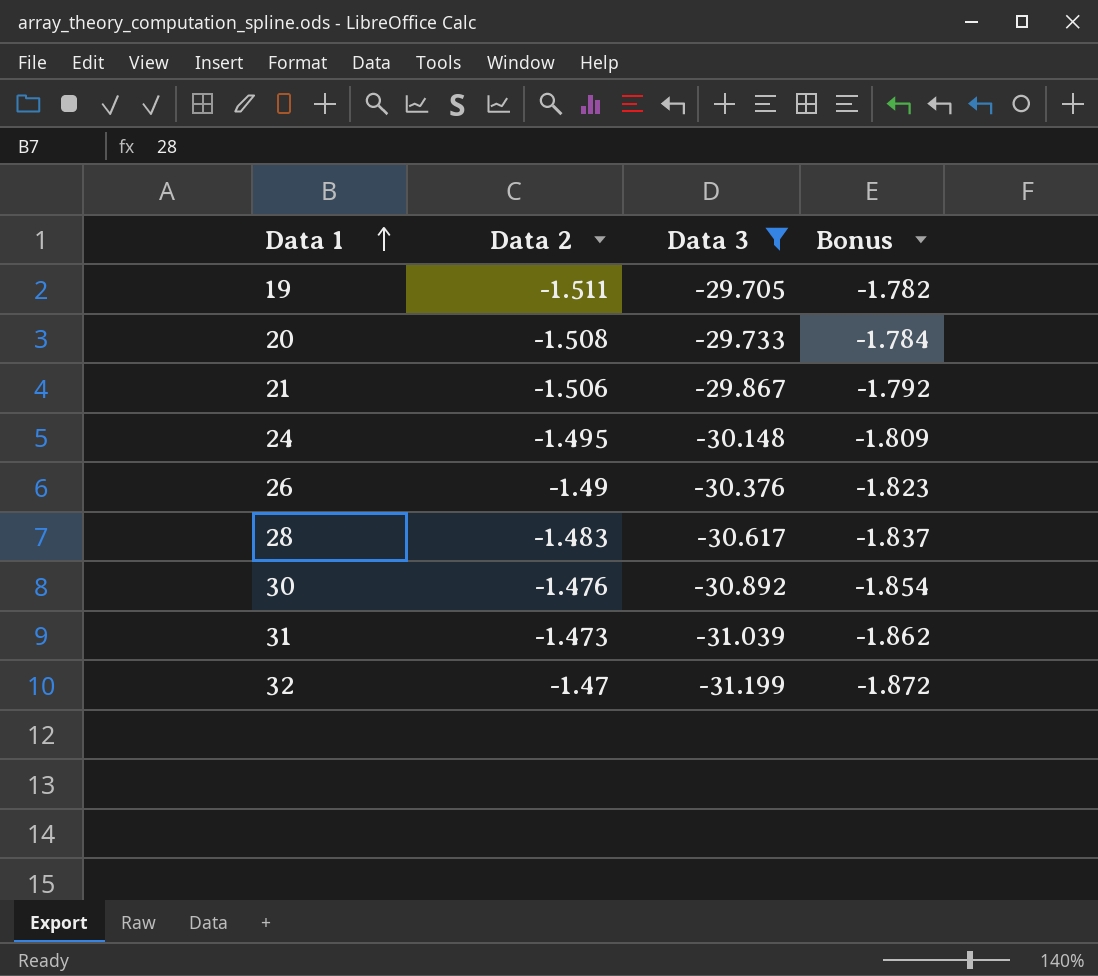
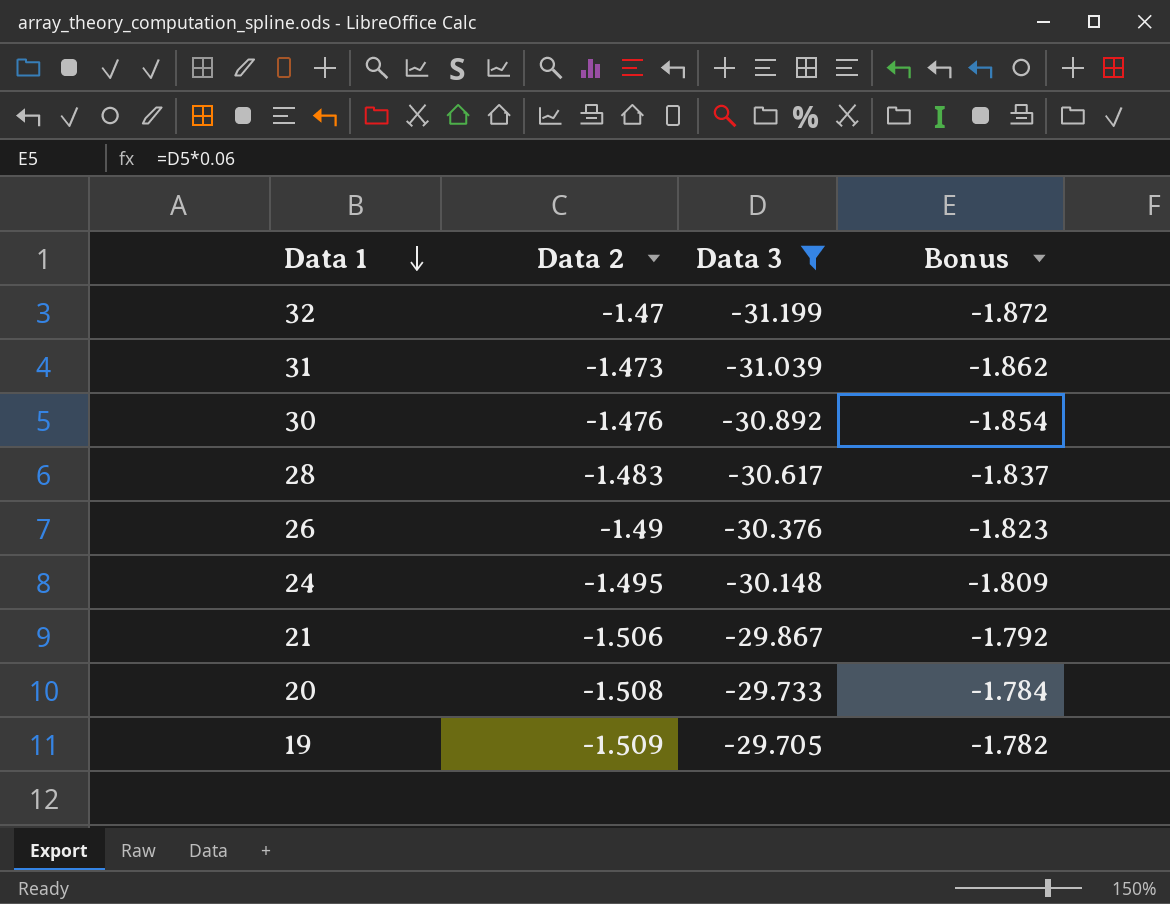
row order: Data 1 ascending -> Data 1 descending
19 | Data 2: -1.511 -> -1.509

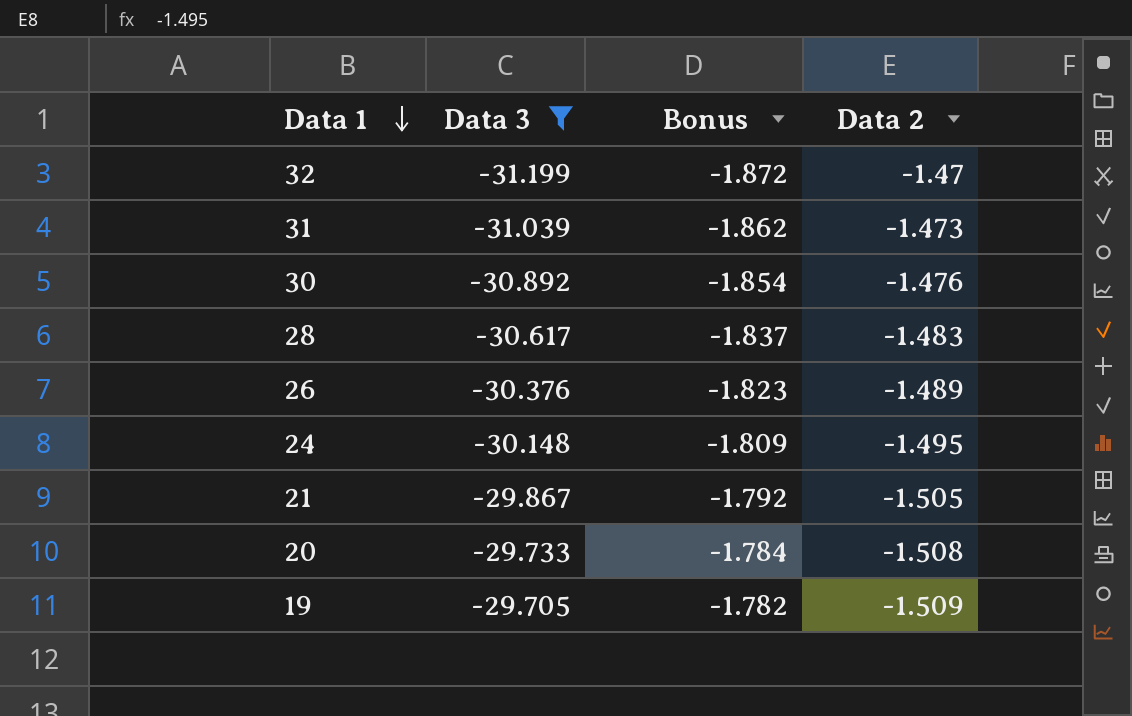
column Data 2 | position: 2 -> 4
26 | Data 2: -1.49 -> -1.489
21 | Data 2: -1.506 -> -1.505

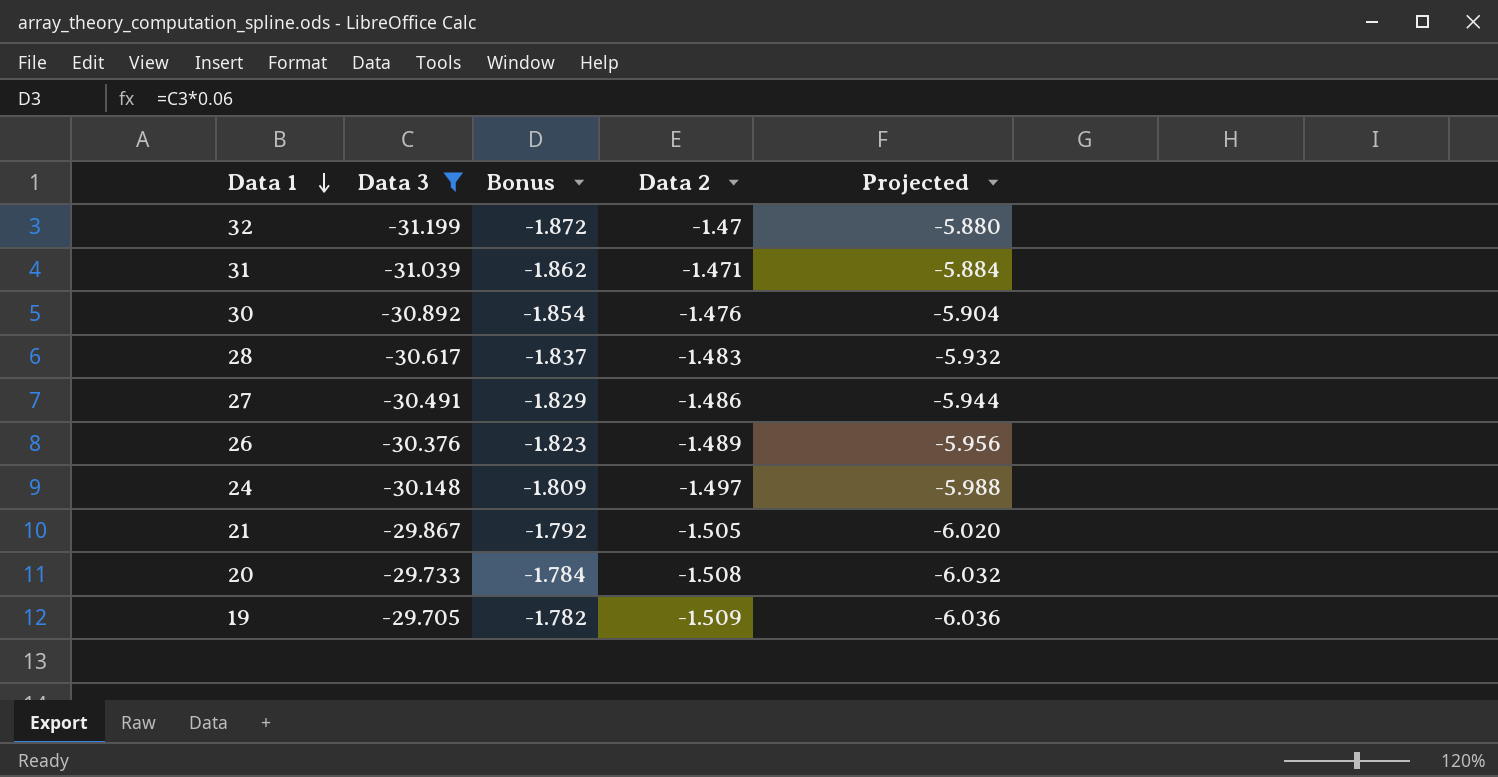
column Projected | formula: none -> [Data 2] * 4
31 | Data 2: -1.473 -> -1.471
row 27: none -> -30.491 | -1.829 | -1.486 | -5.944
24 | Data 2: -1.495 -> -1.497

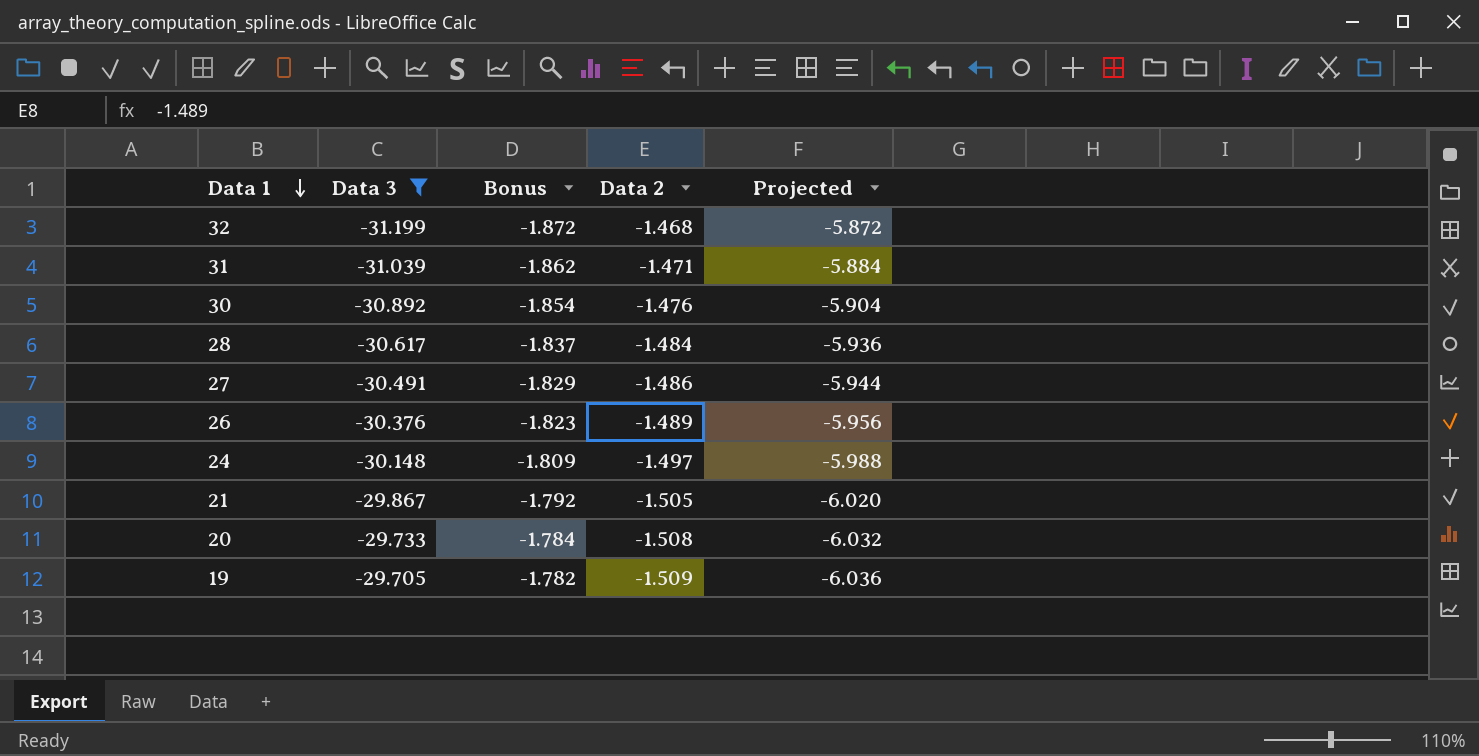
32 | Data 2: -1.47 -> -1.468
32 | Projected: -5.880 -> -5.872
28 | Data 2: -1.483 -> -1.484
28 | Projected: -5.932 -> -5.936

